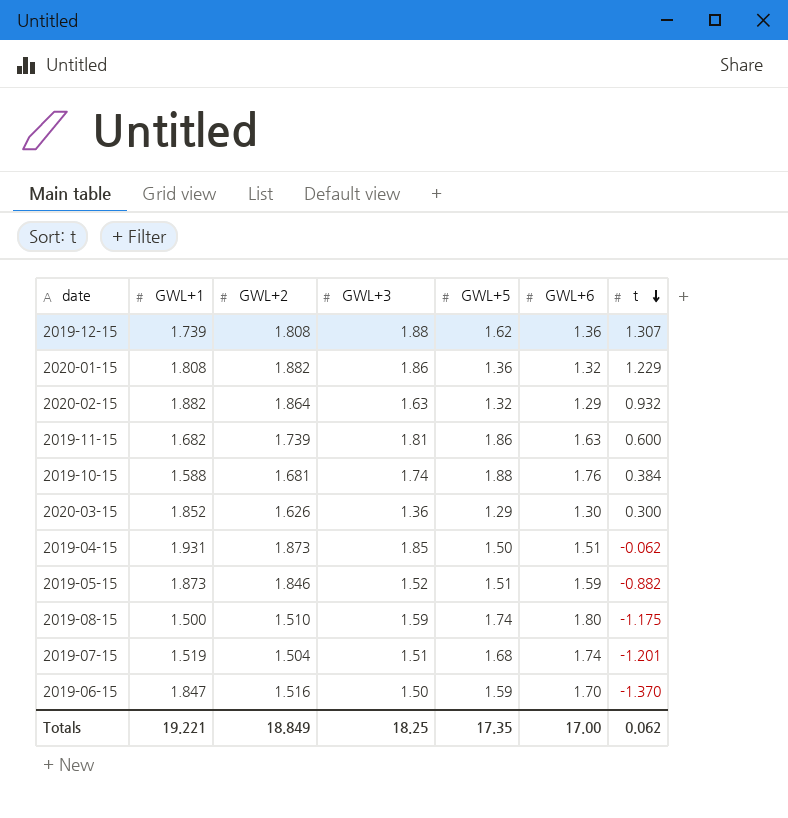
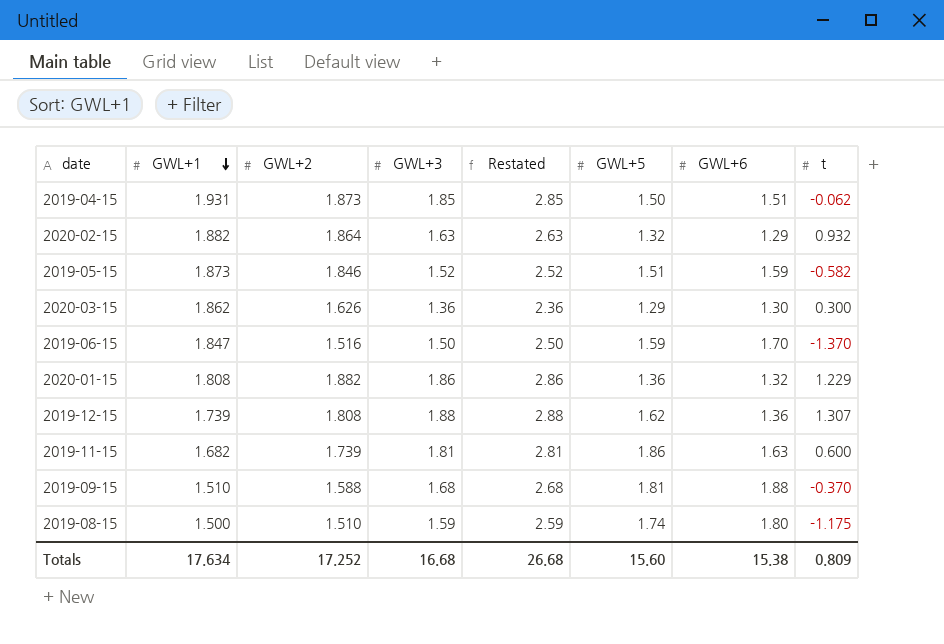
row order: t descending -> GWL+1 descending
column Restated | formula: none -> [GWL+3] + 1
row 2019-10-15: 1.588 | 1.681 | 1.74 | 1.88 | 1.76 | 0.384 -> none
row 2019-07-15: 1.519 | 1.504 | 1.51 | 1.68 | 1.74 | -1.201 -> none
2019-05-15 | t: -0.882 -> -0.582
2020-03-15 | GWL+1: 1.852 -> 1.862
row 2019-09-15: none -> 1.510 | 1.588 | 1.68 | 2.68 | 1.81 | 1.88 | -0.370
Totals | GWL+1: 19.221 -> 17.634
Totals | GWL+2: 18.849 -> 17.252
Totals | GWL+3: 18.25 -> 16.68
Totals | GWL+5: 17.35 -> 15.60
Totals | GWL+6: 17.00 -> 15.38
Totals | t: 0.062 -> 0.809

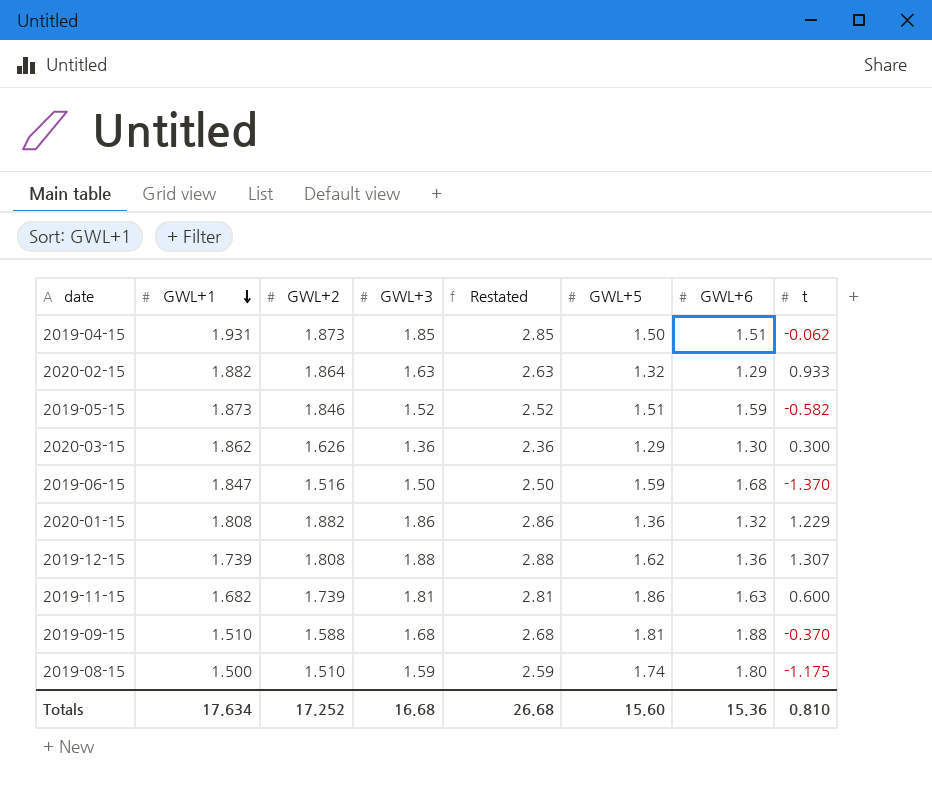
2020-02-15 | t: 0.932 -> 0.933
2019-06-15 | GWL+6: 1.70 -> 1.68
Totals | GWL+6: 15.38 -> 15.36
Totals | t: 0.809 -> 0.810

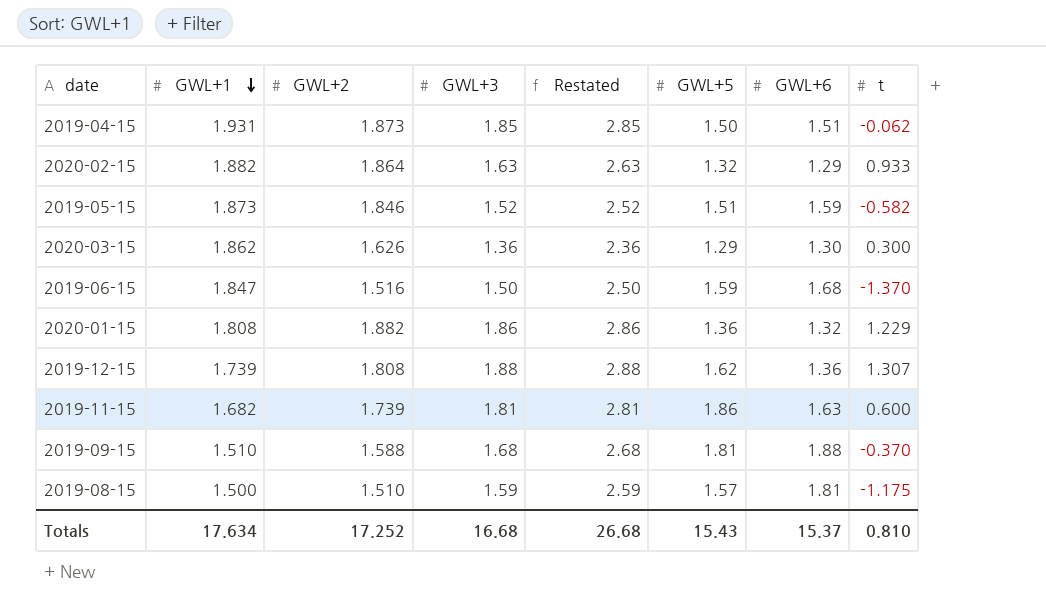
2019-08-15 | GWL+5: 1.74 -> 1.57
2019-08-15 | GWL+6: 1.80 -> 1.81
Totals | GWL+5: 15.60 -> 15.43
Totals | GWL+6: 15.36 -> 15.37

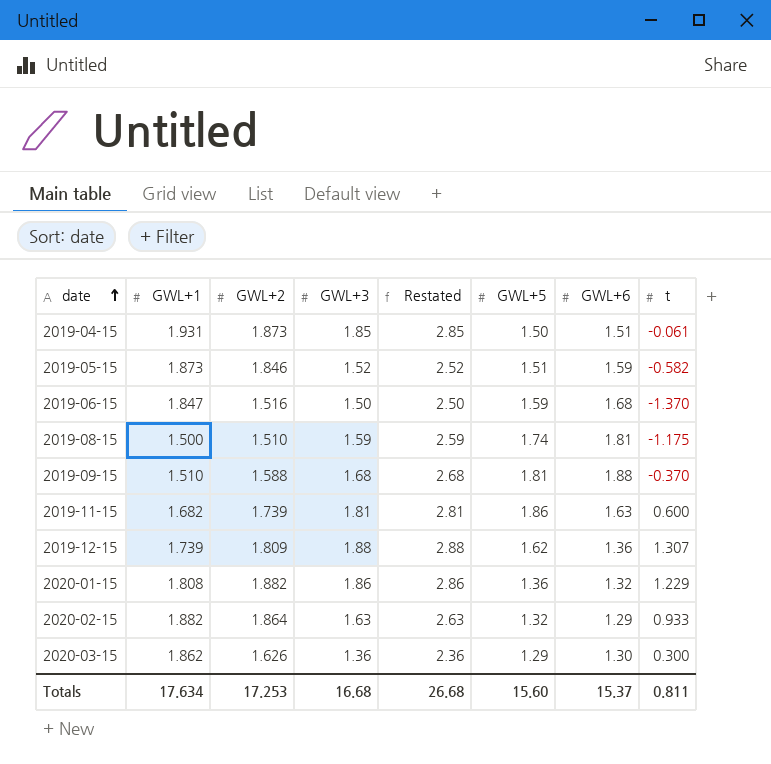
row order: GWL+1 descending -> date ascending
2019-04-15 | t: -0.062 -> -0.061
2019-08-15 | GWL+5: 1.57 -> 1.74
2019-12-15 | GWL+2: 1.808 -> 1.809
Totals | GWL+2: 17.252 -> 17.253
Totals | GWL+5: 15.43 -> 15.60
Totals | t: 0.810 -> 0.811

